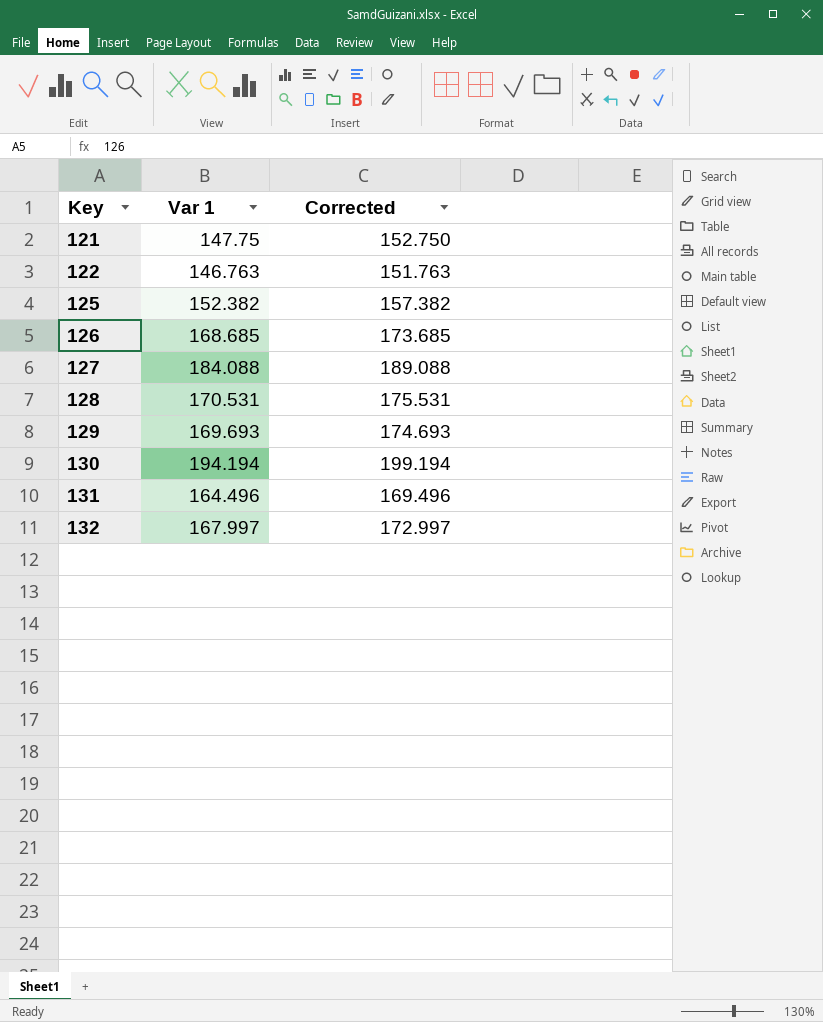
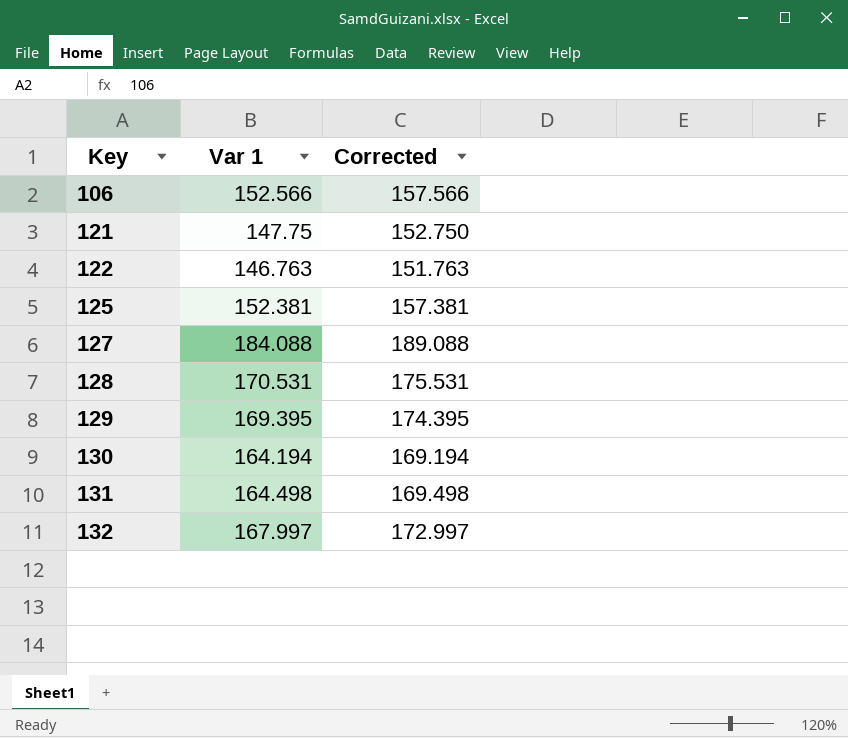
row 126: 168.685 | 173.685 -> none
row 106: none -> 152.566 | 157.566
125 | Var 1: 152.382 -> 152.381
125 | Corrected: 157.382 -> 157.381
129 | Var 1: 169.693 -> 169.395
129 | Corrected: 174.693 -> 174.395
130 | Var 1: 194.194 -> 164.194
130 | Corrected: 199.194 -> 169.194
131 | Var 1: 164.496 -> 164.498
131 | Corrected: 169.496 -> 169.498

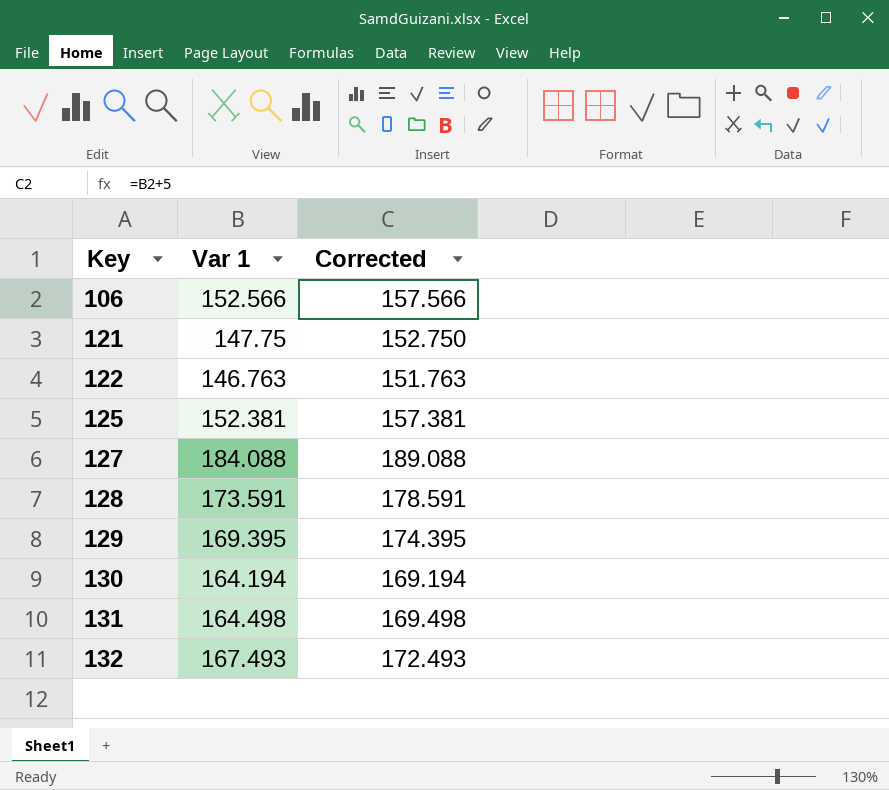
128 | Var 1: 170.531 -> 173.591
128 | Corrected: 175.531 -> 178.591
132 | Var 1: 167.997 -> 167.493
132 | Corrected: 172.997 -> 172.493

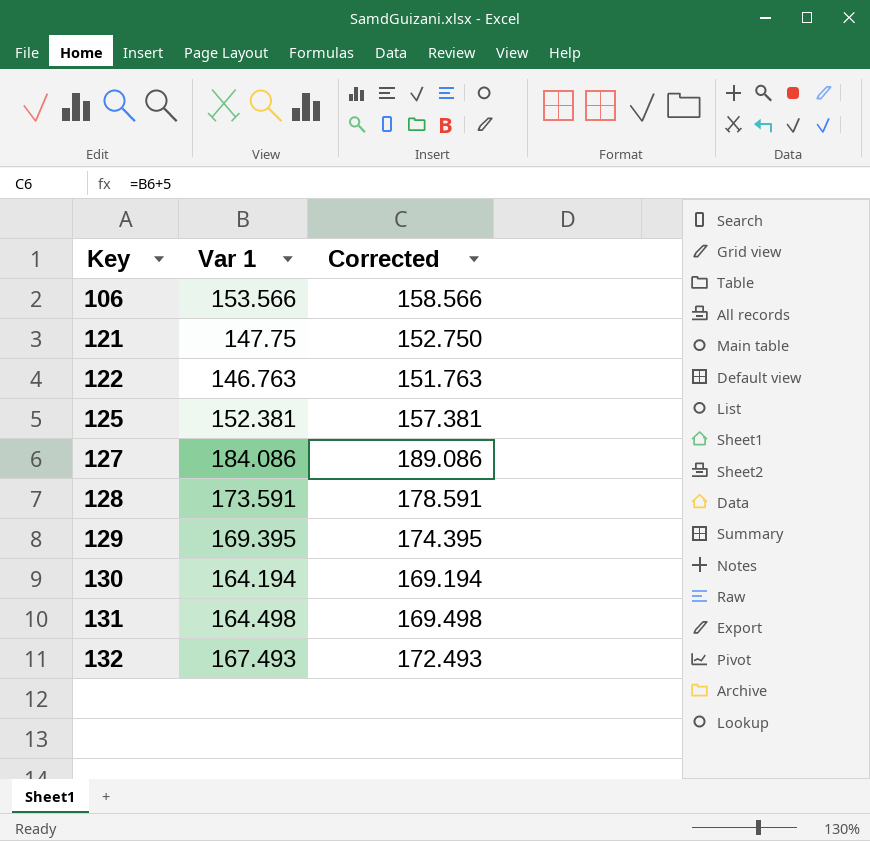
106 | Var 1: 152.566 -> 153.566
106 | Corrected: 157.566 -> 158.566
127 | Var 1: 184.088 -> 184.086
127 | Corrected: 189.088 -> 189.086

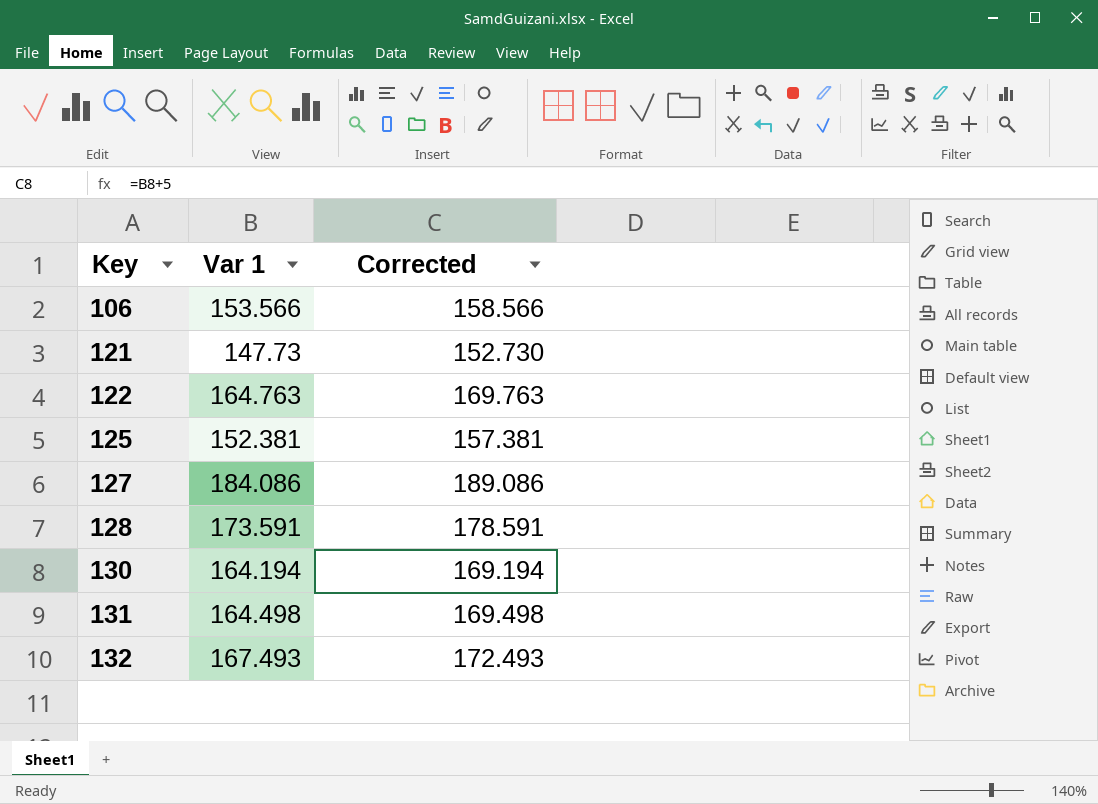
row 129: 169.395 | 174.395 -> none
121 | Var 1: 147.75 -> 147.73
121 | Corrected: 152.750 -> 152.730
122 | Var 1: 146.763 -> 164.763
122 | Corrected: 151.763 -> 169.763

